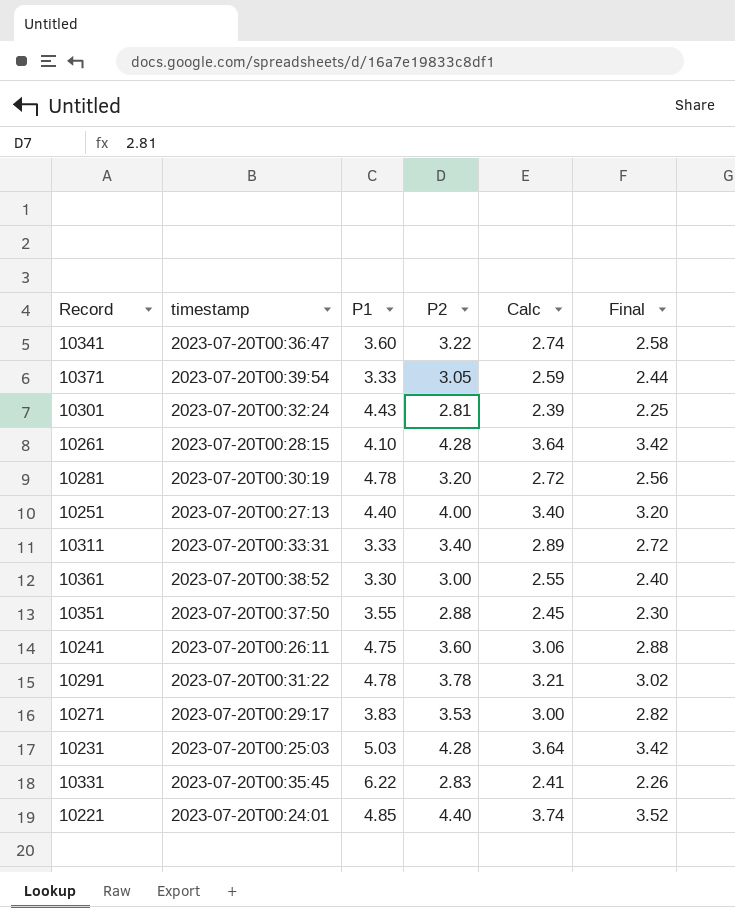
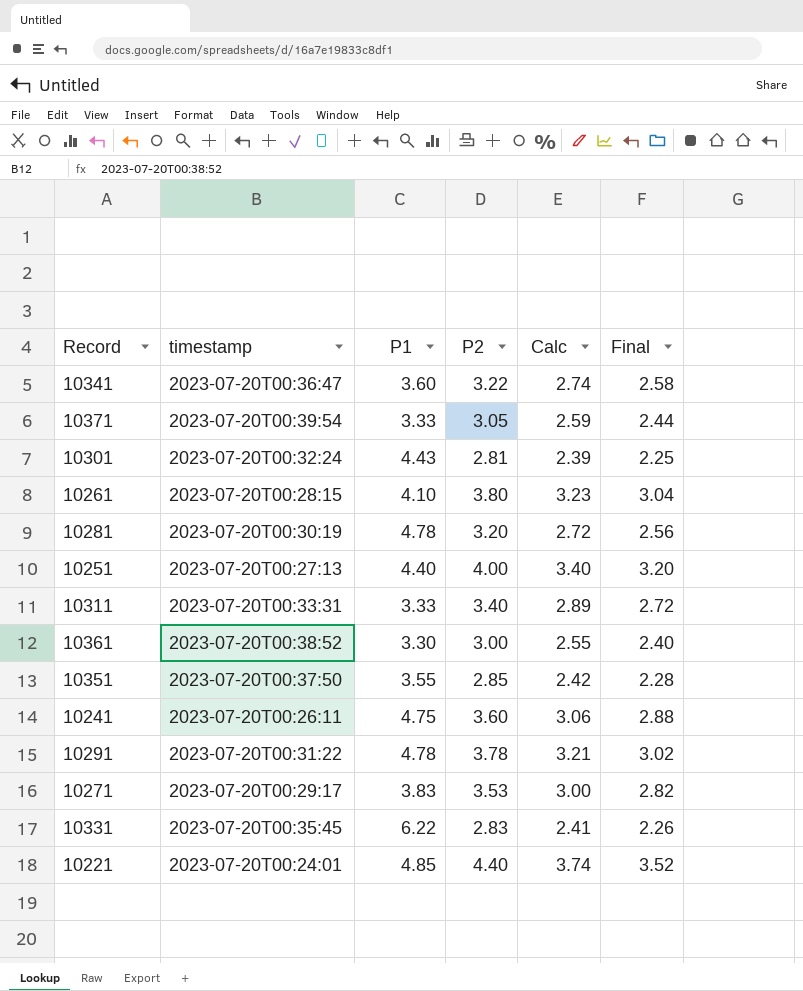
row 10231: 2023-07-20T00:25:03 | 5.03 | 4.28 | 3.64 | 3.42 -> none
10261 | P2: 4.28 -> 3.80
10261 | Calc: 3.64 -> 3.23
10261 | Final: 3.42 -> 3.04
10351 | P2: 2.88 -> 2.85
10351 | Calc: 2.45 -> 2.42
10351 | Final: 2.30 -> 2.28

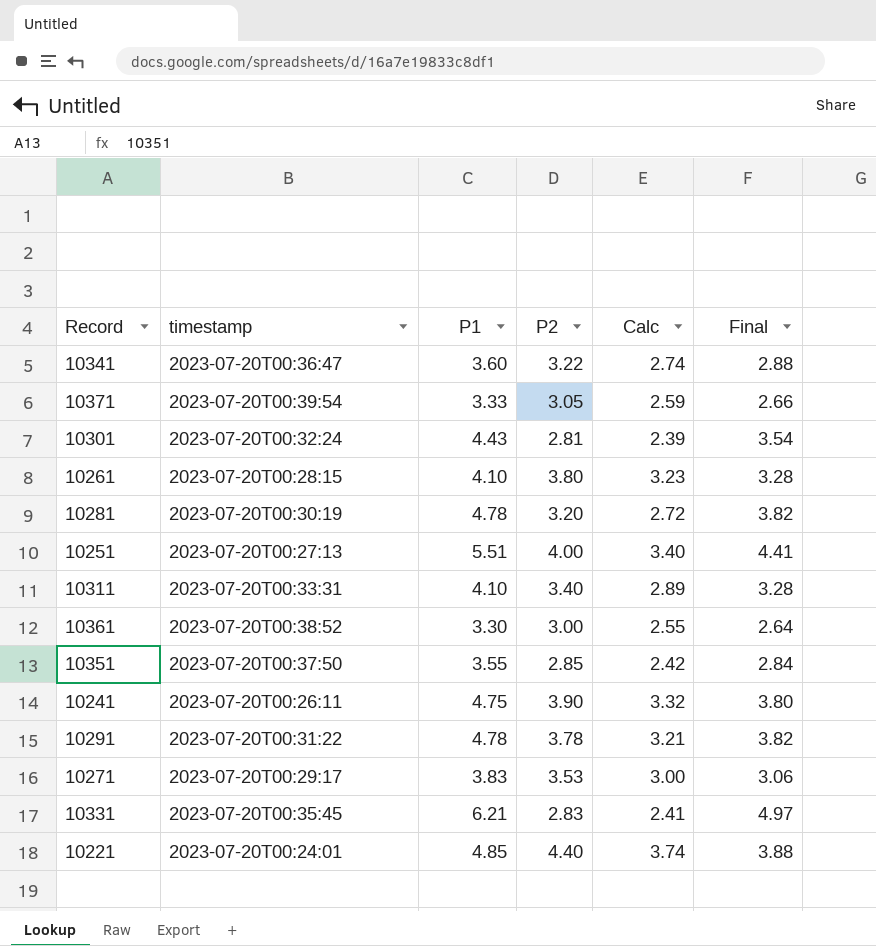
column Final | formula: [P2] * 0.8 -> [P1] * 0.8
10251 | P1: 4.40 -> 5.51
10311 | P1: 3.33 -> 4.10
10241 | P2: 3.60 -> 3.90
10241 | Calc: 3.06 -> 3.32
10331 | P1: 6.22 -> 6.21

